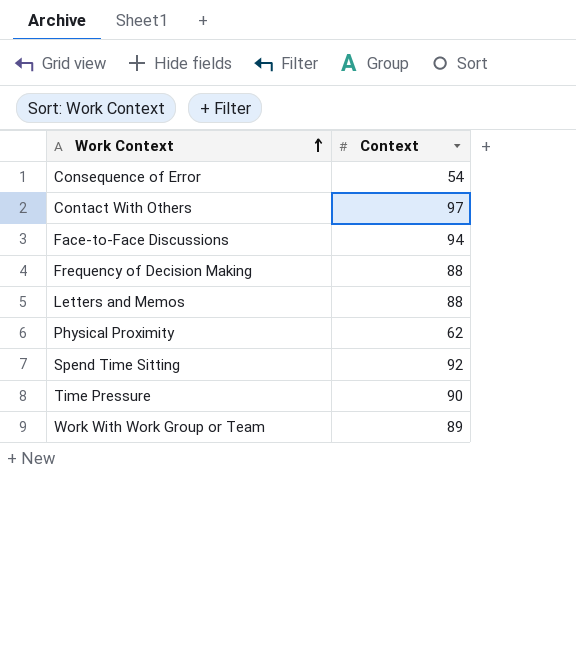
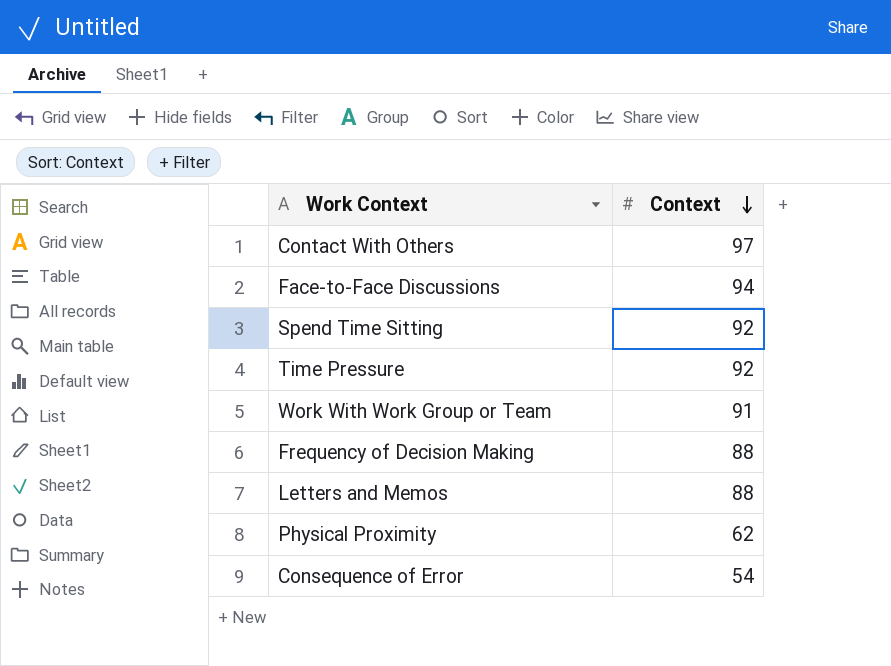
row order: Work Context ascending -> Context descending
Time Pressure | Context: 90 -> 92
Work With Work Group or Team | Context: 89 -> 91

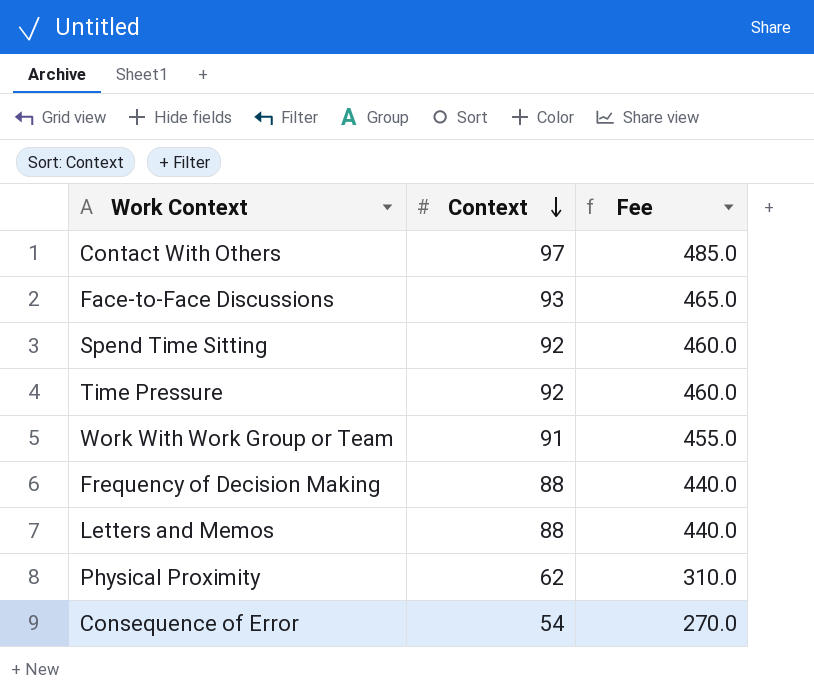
column Fee | formula: none -> [Context] * 5
Face-to-Face Discussions | Context: 94 -> 93

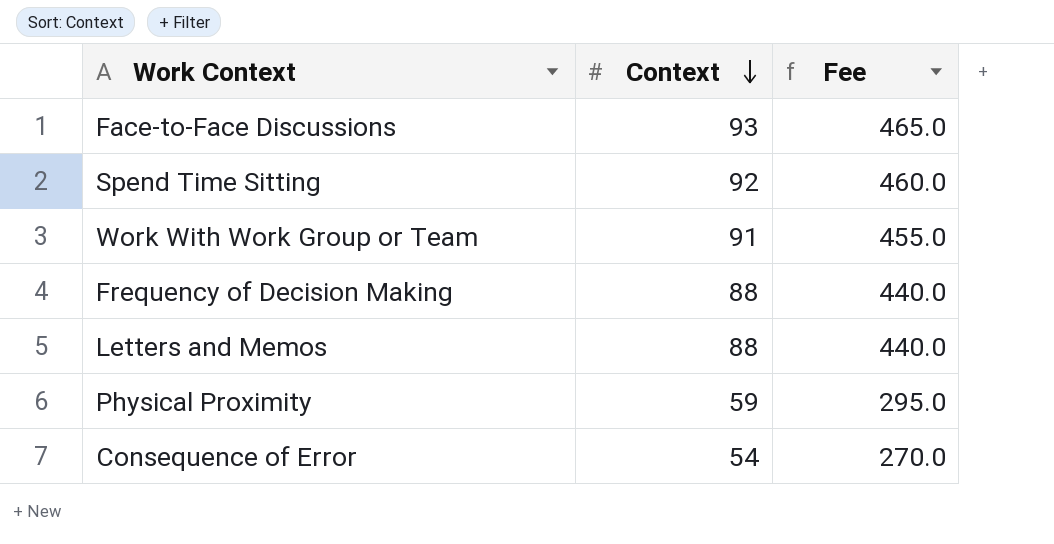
row Contact With Others: 97 | 485.0 -> none
row Time Pressure: 92 | 460.0 -> none
Physical Proximity | Context: 62 -> 59
Physical Proximity | Fee: 310.0 -> 295.0

